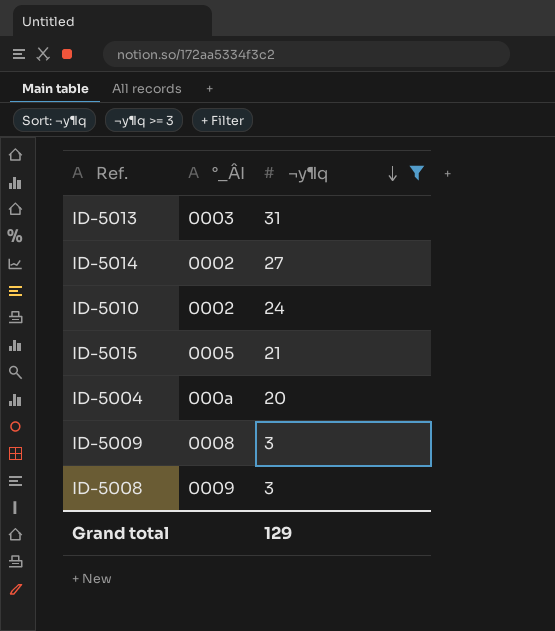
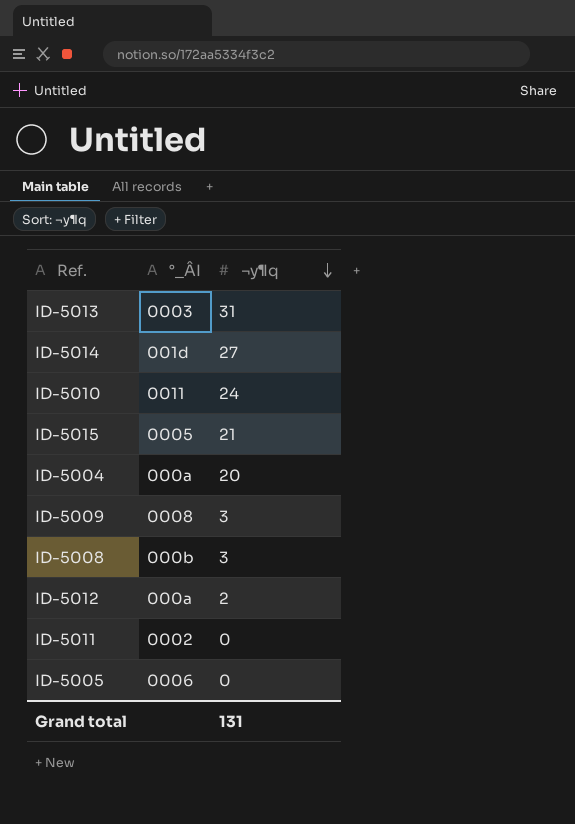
filter: ¬y¶q >= 3 -> none
ID-5014 | °_ÂI: 0002 -> 001d
ID-5010 | °_ÂI: 0002 -> 0011
ID-5008 | °_ÂI: 0009 -> 000b
Grand total | ¬y¶q: 129 -> 131

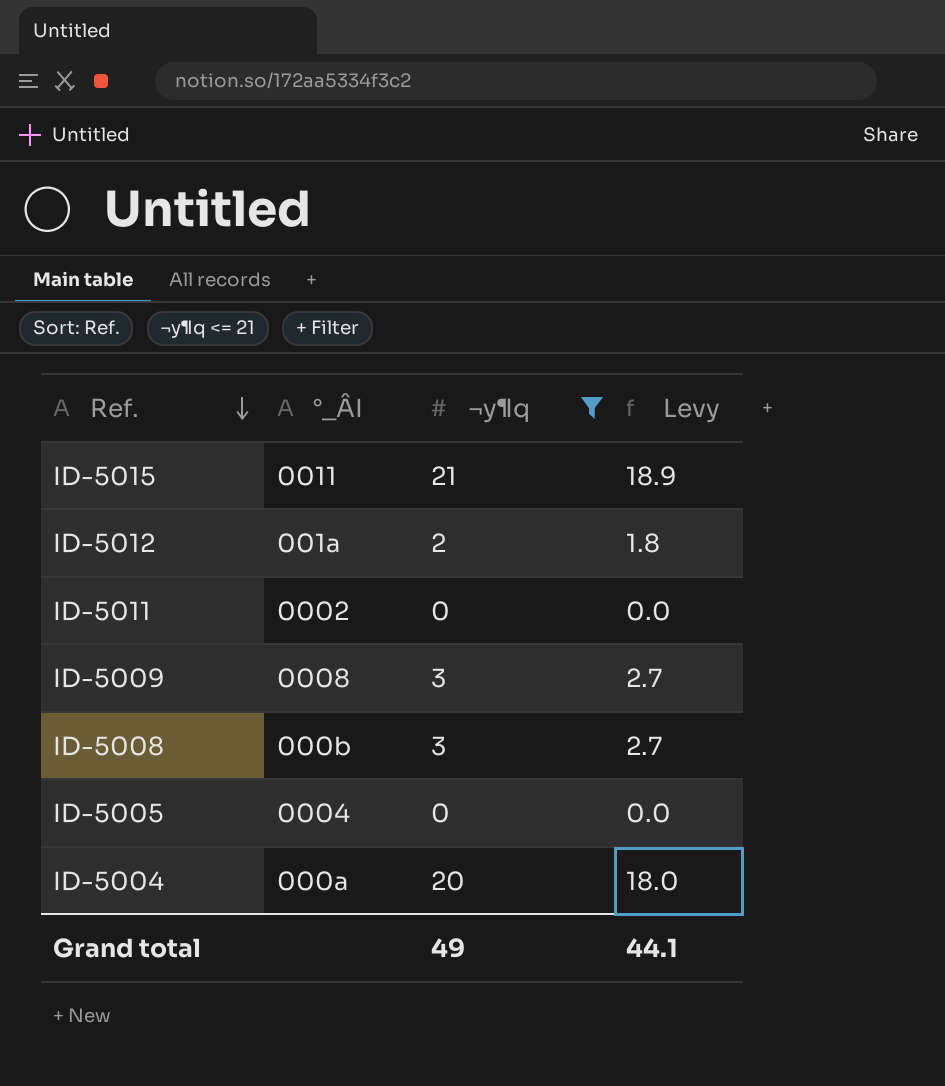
filter: none -> ¬y¶q <= 21
row order: ¬y¶q descending -> Ref. descending
column Levy | formula: none -> [¬y¶q] * 0.9
ID-5015 | °_ÂI: 0005 -> 0011
ID-5012 | °_ÂI: 000a -> 001a
ID-5005 | °_ÂI: 0006 -> 0004
Grand total | ¬y¶q: 131 -> 49

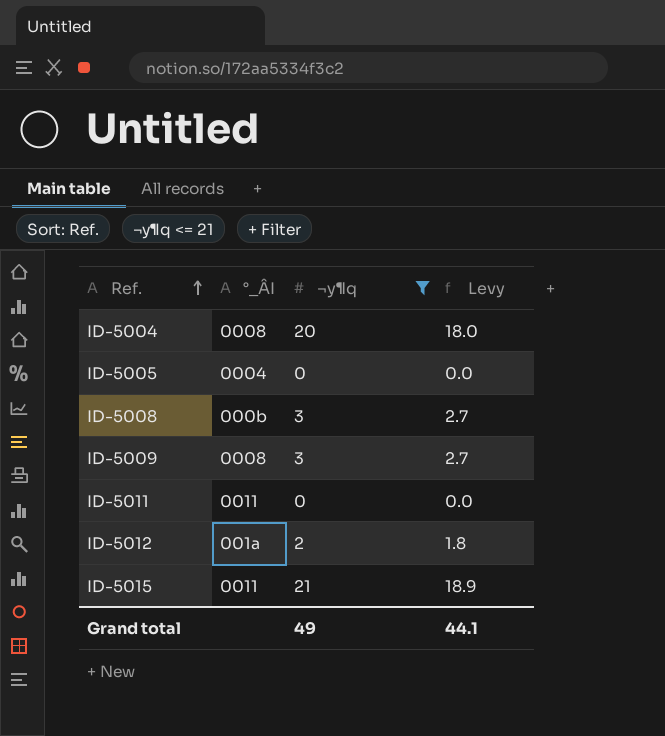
row order: Ref. descending -> Ref. ascending
ID-5004 | °_ÂI: 000a -> 0008
ID-5011 | °_ÂI: 0002 -> 0011

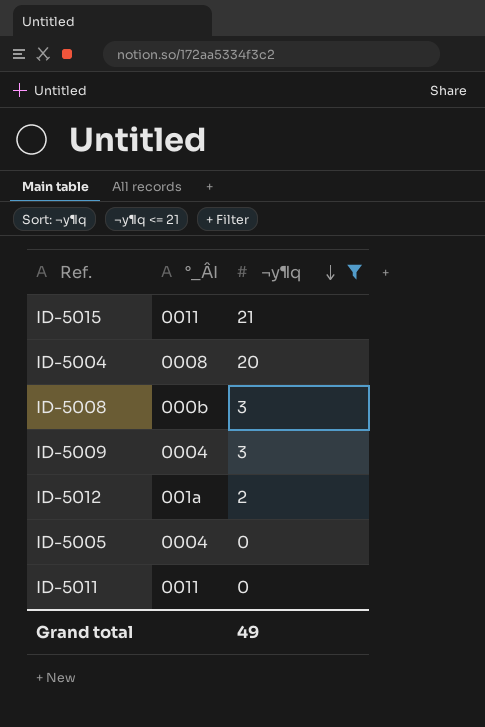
row order: Ref. ascending -> ¬y¶q descending
column Levy | formula: [¬y¶q] * 0.9 -> none
ID-5009 | °_ÂI: 0008 -> 0004

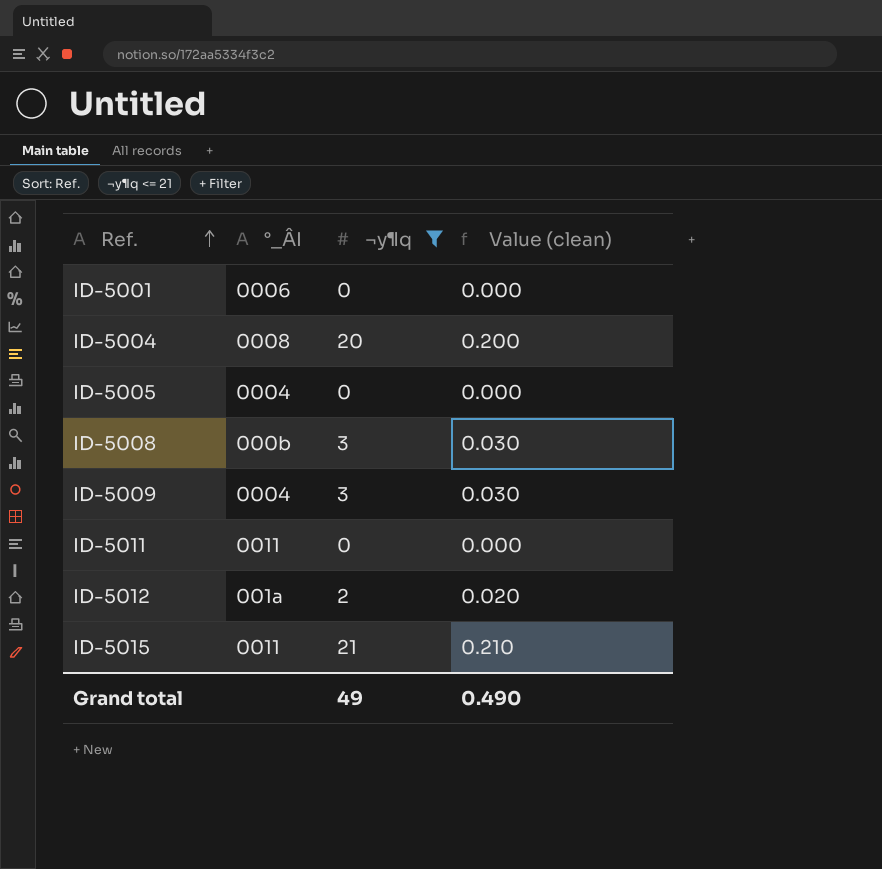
row order: ¬y¶q descending -> Ref. ascending
column Value (clean) | formula: none -> [¬y¶q] * 0.01
row ID-5001: none -> 0006 | 0 | 0.000

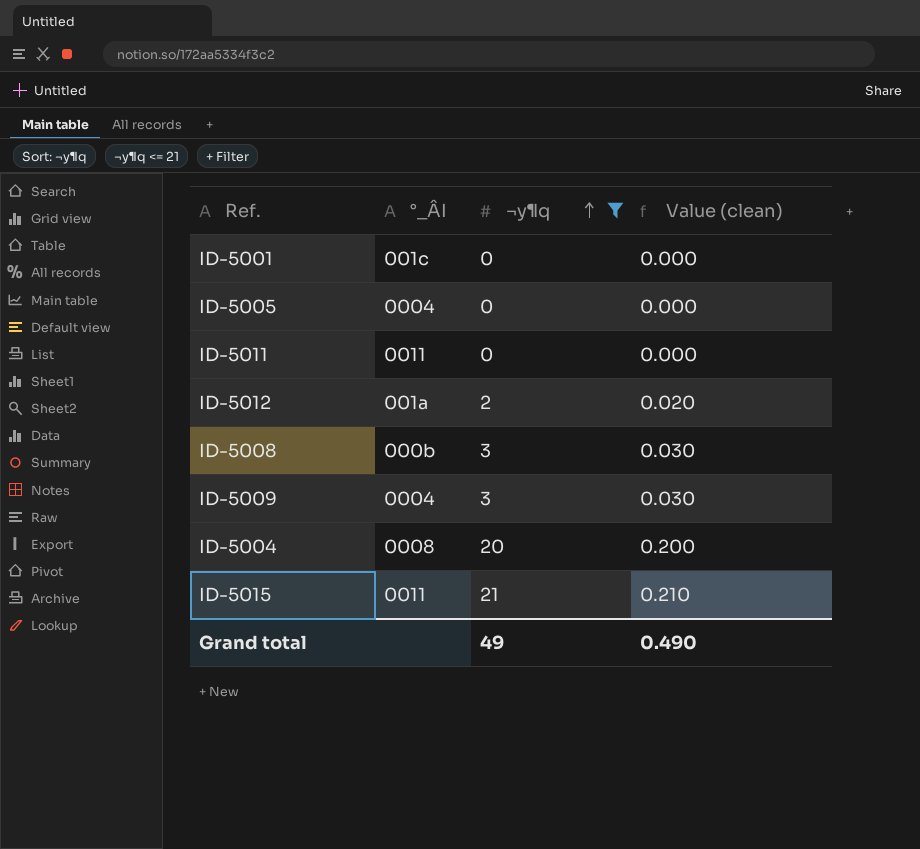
row order: Ref. ascending -> ¬y¶q ascending
ID-5001 | °_ÂI: 0006 -> 001c

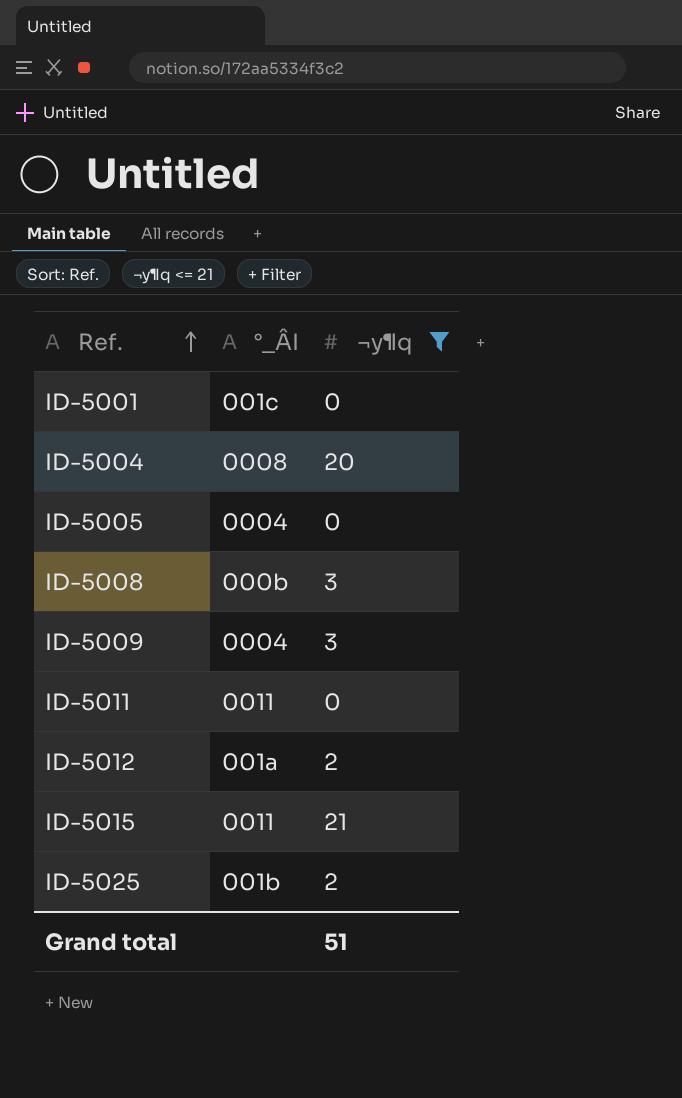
row order: ¬y¶q ascending -> Ref. ascending
column Value (clean) | formula: [¬y¶q] * 0.01 -> none
row ID-5025: none -> 001b | 2
Grand total | ¬y¶q: 49 -> 51

